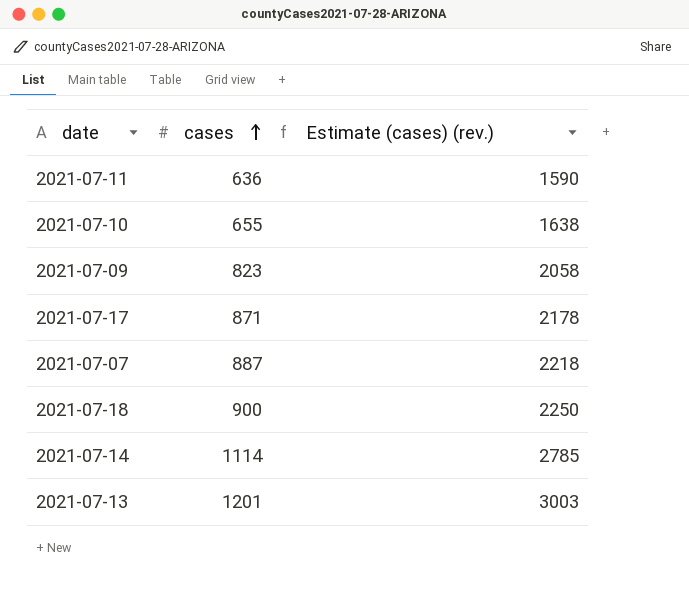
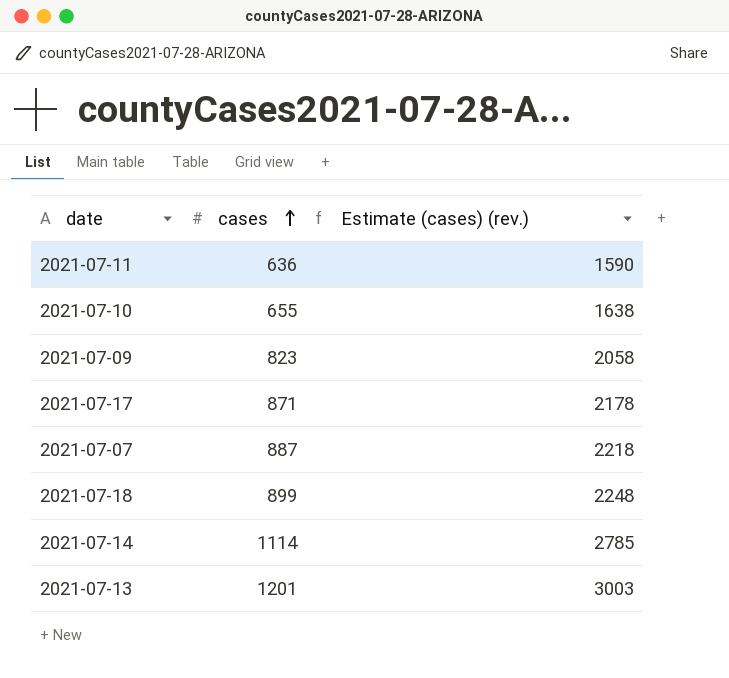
2021-07-18 | cases: 900 -> 899
2021-07-18 | Estimate (cases) (rev.): 2250 -> 2248

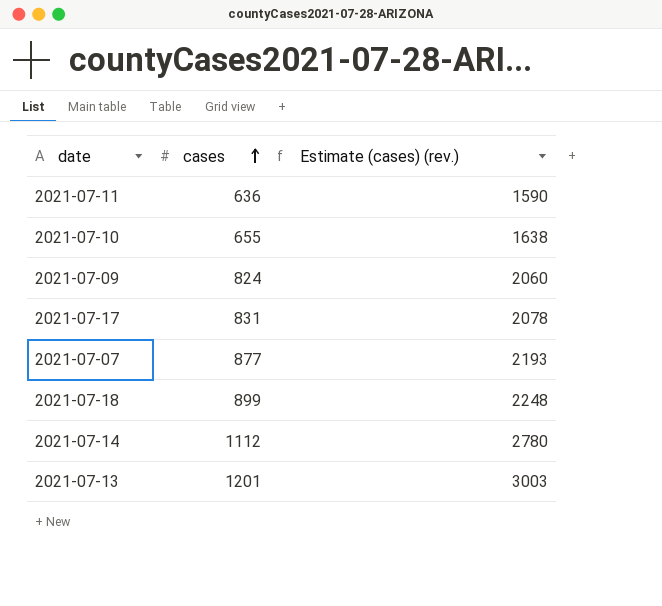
2021-07-09 | cases: 823 -> 824
2021-07-09 | Estimate (cases) (rev.): 2058 -> 2060
2021-07-17 | cases: 871 -> 831
2021-07-17 | Estimate (cases) (rev.): 2178 -> 2078
2021-07-07 | cases: 887 -> 877
2021-07-07 | Estimate (cases) (rev.): 2218 -> 2193
2021-07-14 | cases: 1114 -> 1112
2021-07-14 | Estimate (cases) (rev.): 2785 -> 2780

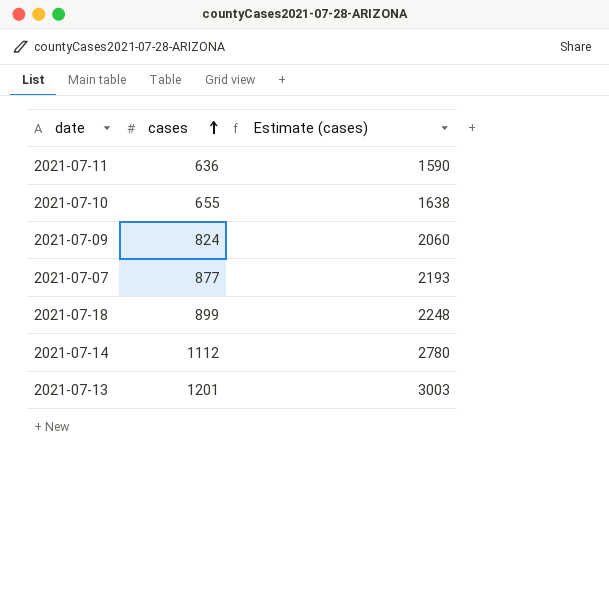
column name: Estimate (cases) (rev.) -> Estimate (cases)
row 2021-07-17: 831 | 2078 -> none

